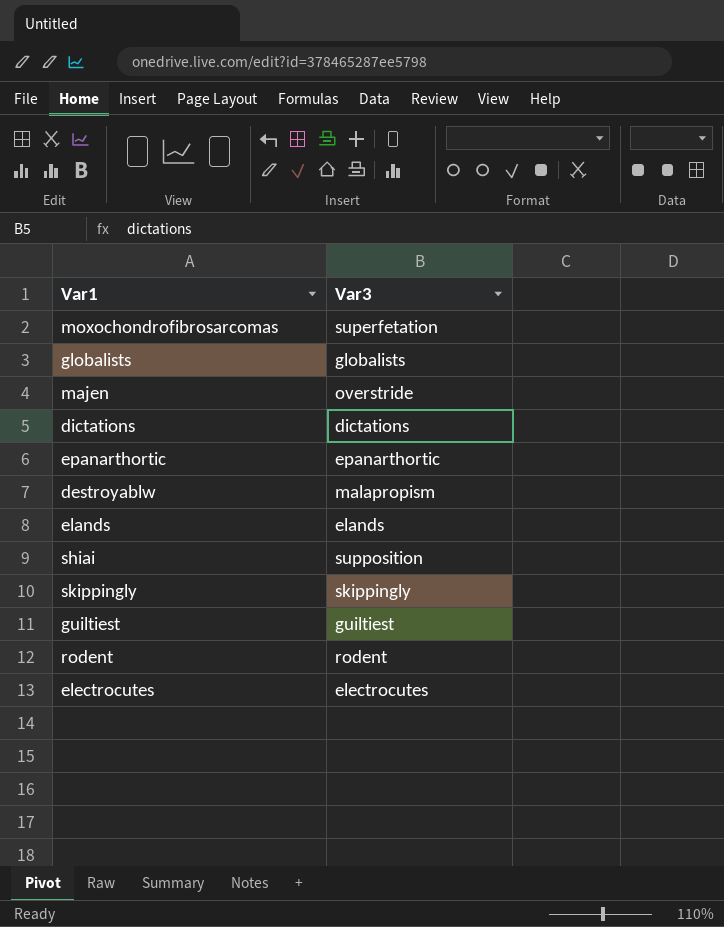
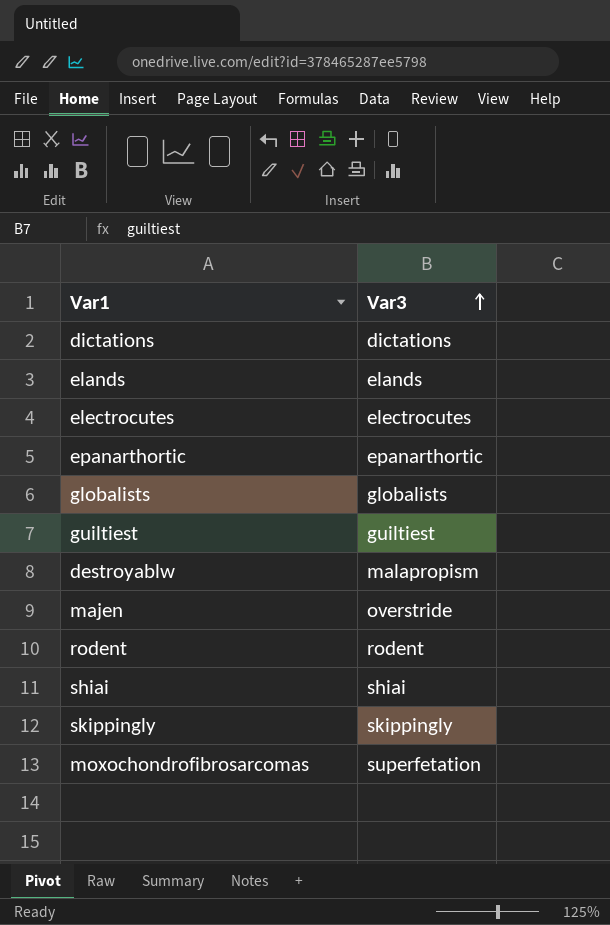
row order: none -> Var3 ascending
shiai | Var3: supposition -> shiai

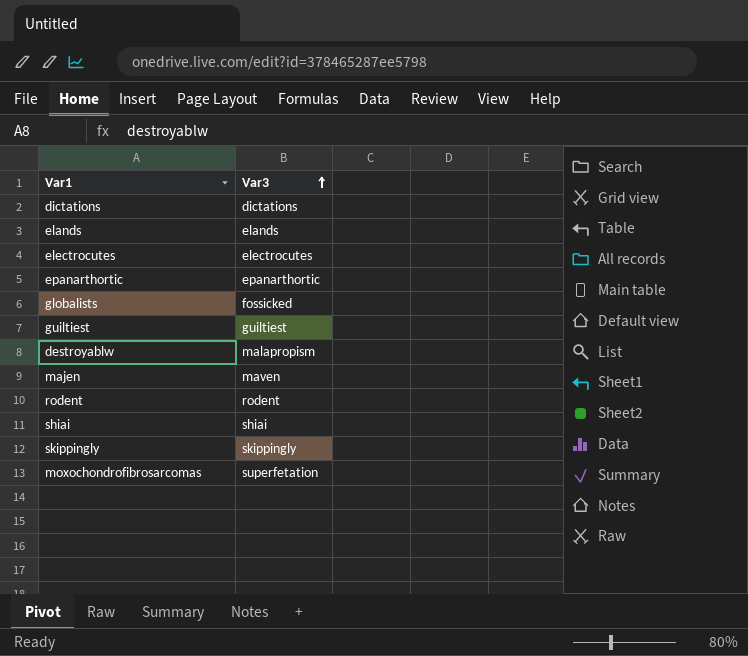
globalists | Var3: globalists -> fossicked
majen | Var3: overstride -> maven

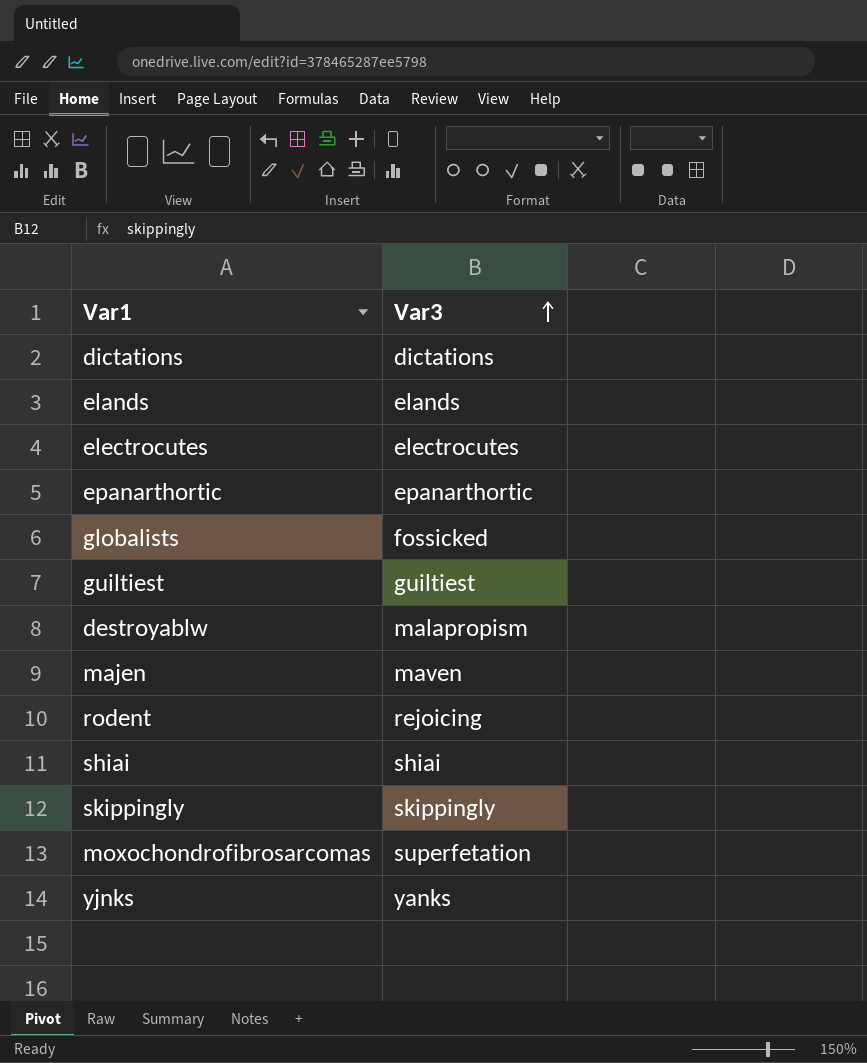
rodent | Var3: rodent -> rejoicing
row yjnks: none -> yanks

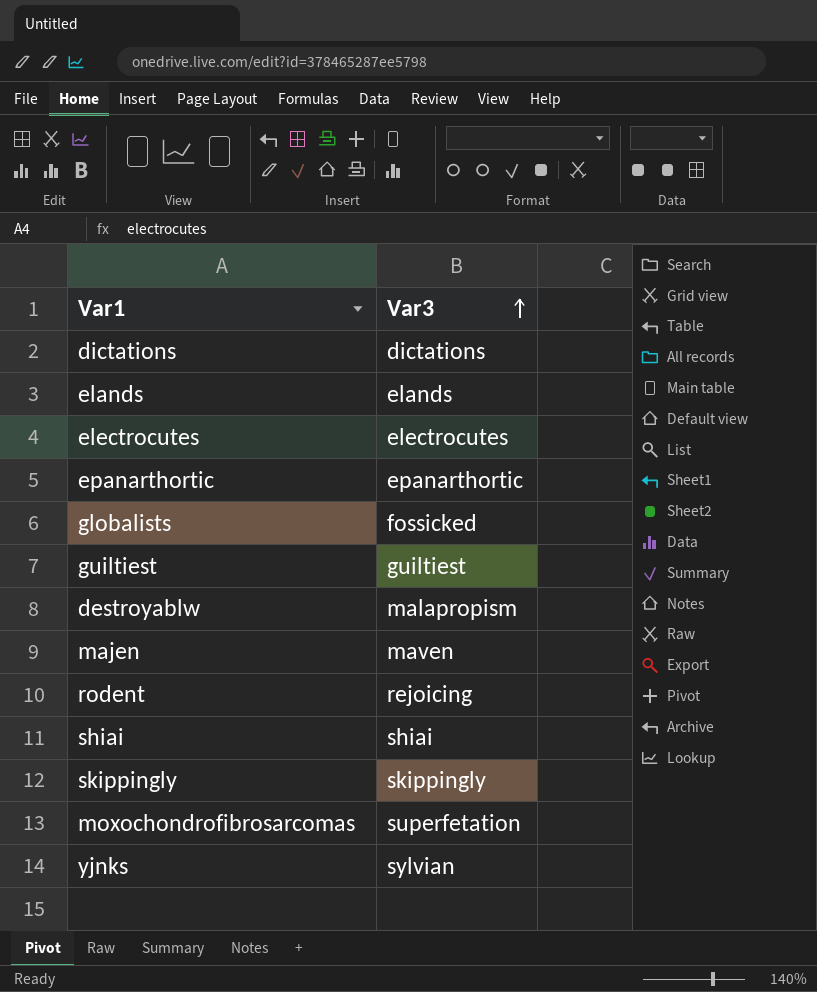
yjnks | Var3: yanks -> sylvian

